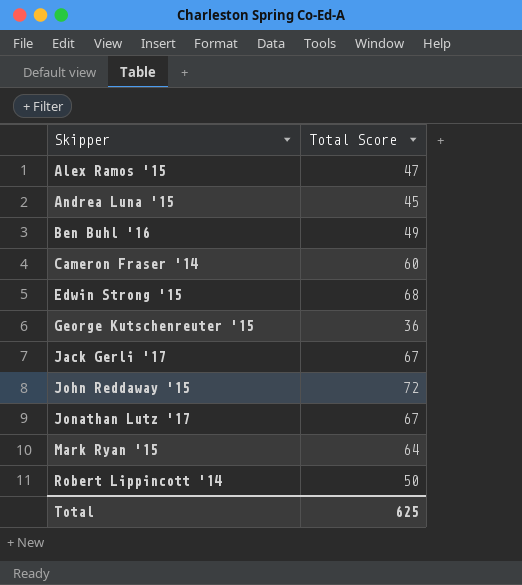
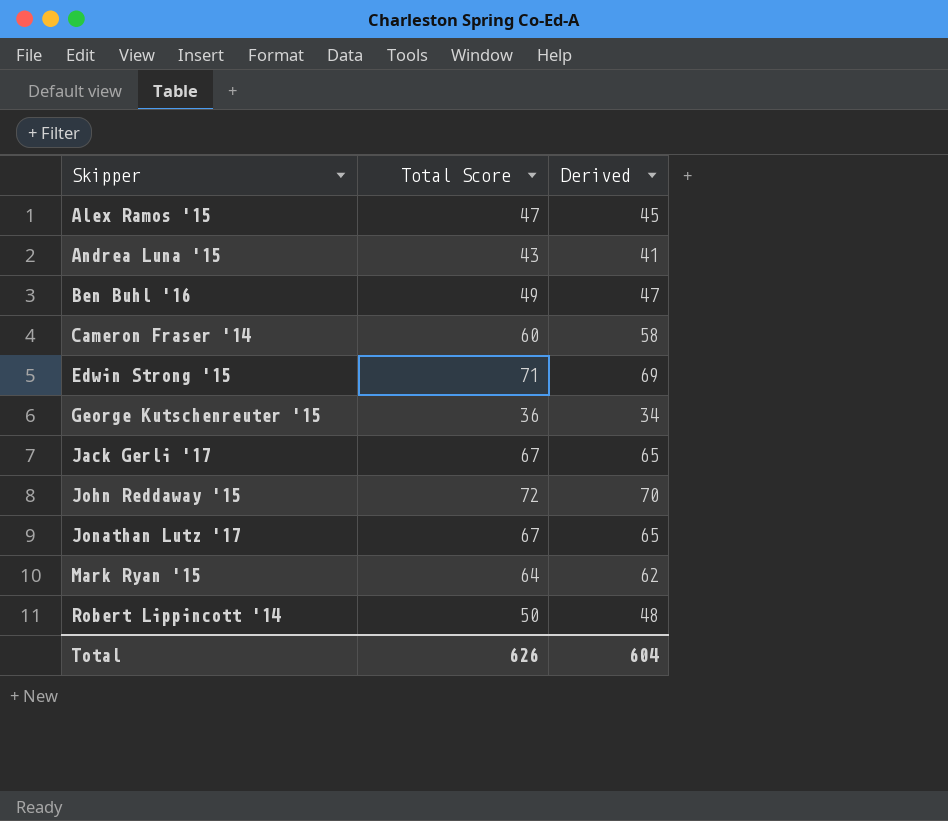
column Derived | formula: none -> [Total Score] - 2
Andrea Luna '15 | Total Score: 45 -> 43
Edwin Strong '15 | Total Score: 68 -> 71
Total | Total Score: 625 -> 626

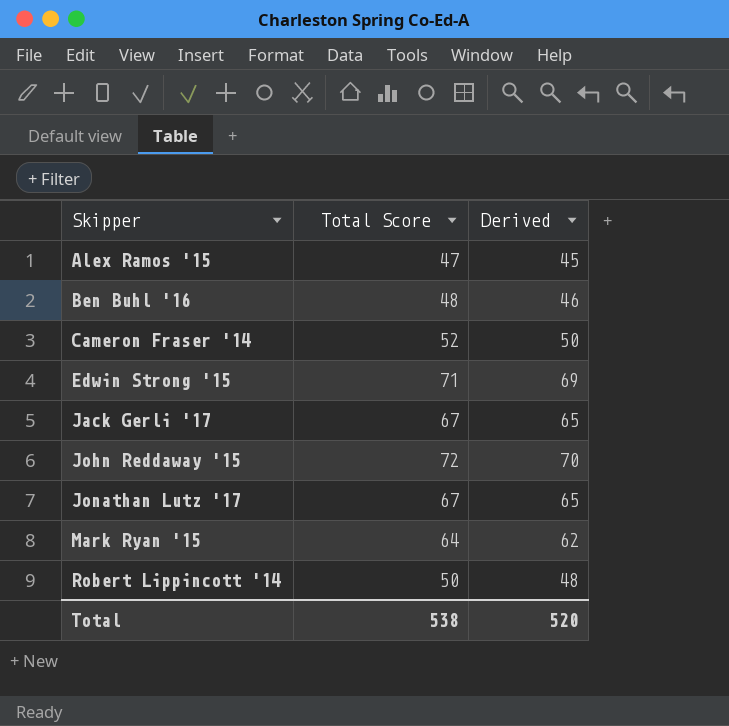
row Andrea Luna '15: 43 | 41 -> none
row George Kutschenreuter '15: 36 | 34 -> none
Ben Buhl '16 | Total Score: 49 -> 48
Ben Buhl '16 | Derived: 47 -> 46
Cameron Fraser '14 | Total Score: 60 -> 52
Cameron Fraser '14 | Derived: 58 -> 50
Total | Total Score: 626 -> 538
Total | Derived: 604 -> 520

